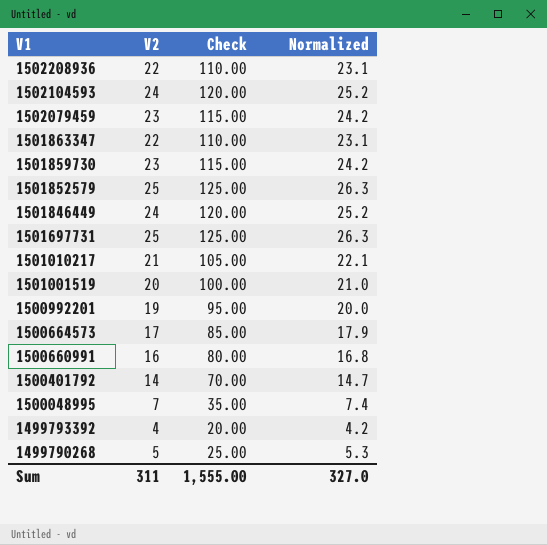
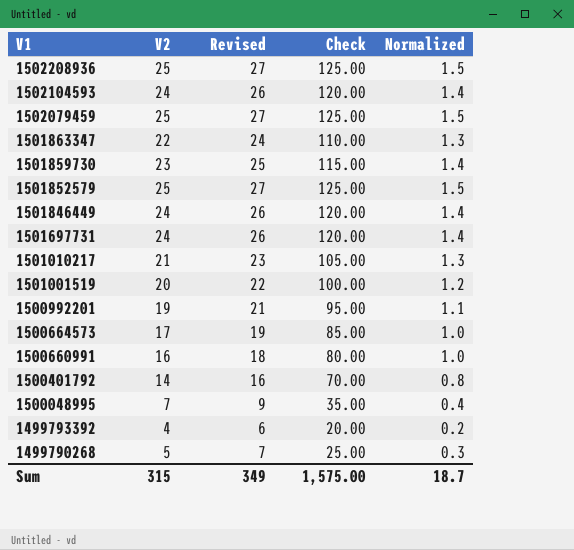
column Revised | formula: none -> [V2] + 2
column Normalized | formula: [V2] * 1.05 -> [V2] * 0.06
1502208936 | V2: 22 -> 25
1502208936 | Check: 110.00 -> 125.00
1502079459 | V2: 23 -> 25
1502079459 | Check: 115.00 -> 125.00
1501697731 | V2: 25 -> 24
1501697731 | Check: 125.00 -> 120.00
Sum | V2: 311 -> 315
Sum | Check: 1,555.00 -> 1,575.00
Sum | Normalized: 327.0 -> 18.7

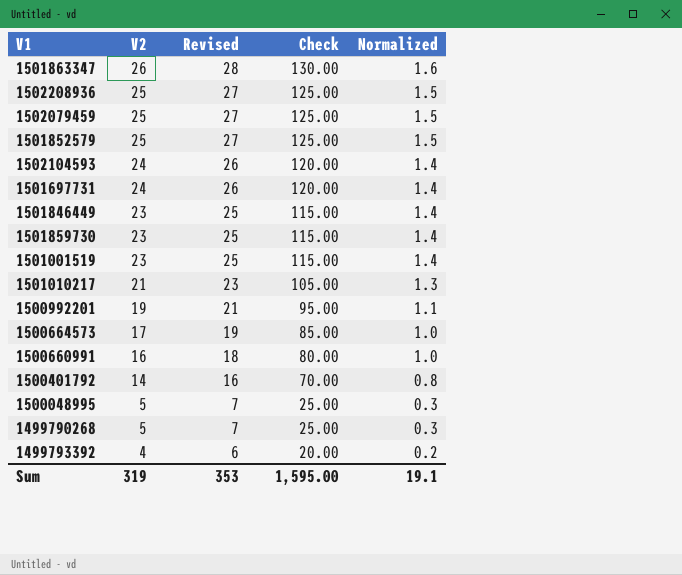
row order: V1 descending -> V2 descending
1501863347 | V2: 22 -> 26
1501863347 | Revised: 24 -> 28
1501863347 | Check: 110.00 -> 130.00
1501863347 | Normalized: 1.3 -> 1.6
1501846449 | V2: 24 -> 23
1501846449 | Revised: 26 -> 25
1501846449 | Check: 120.00 -> 115.00
1501001519 | V2: 20 -> 23
1501001519 | Revised: 22 -> 25
1501001519 | Check: 100.00 -> 115.00
1501001519 | Normalized: 1.2 -> 1.4
1500048995 | V2: 7 -> 5
1500048995 | Revised: 9 -> 7
1500048995 | Check: 35.00 -> 25.00
1500048995 | Normalized: 0.4 -> 0.3
Sum | V2: 315 -> 319
Sum | Revised: 349 -> 353
Sum | Check: 1,575.00 -> 1,595.00
Sum | Normalized: 18.7 -> 19.1

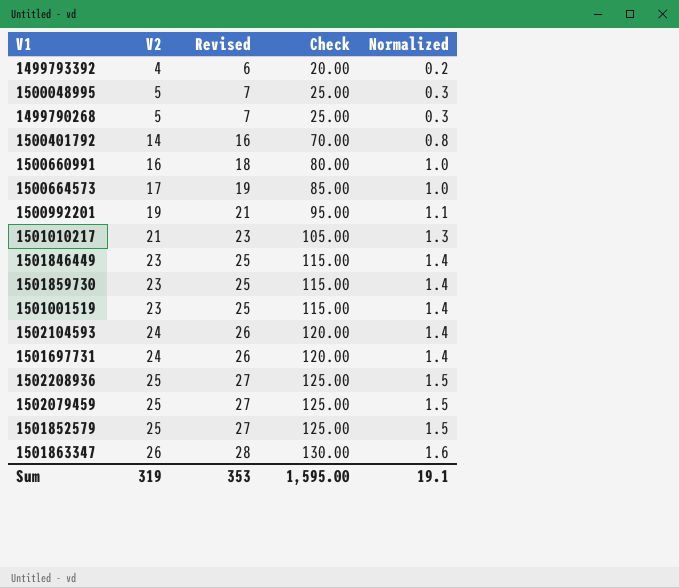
row order: V2 descending -> V2 ascending

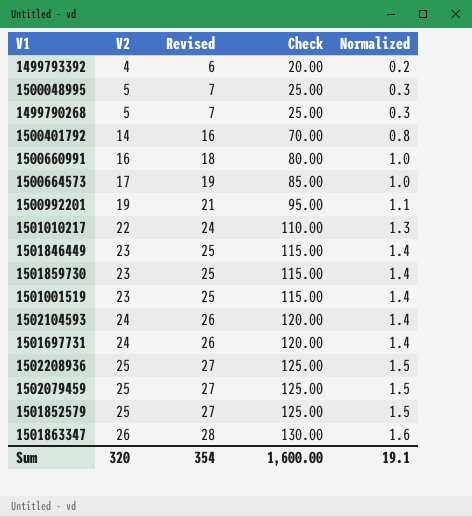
1501010217 | V2: 21 -> 22
1501010217 | Revised: 23 -> 24
1501010217 | Check: 105.00 -> 110.00
Sum | V2: 319 -> 320
Sum | Revised: 353 -> 354
Sum | Check: 1,595.00 -> 1,600.00

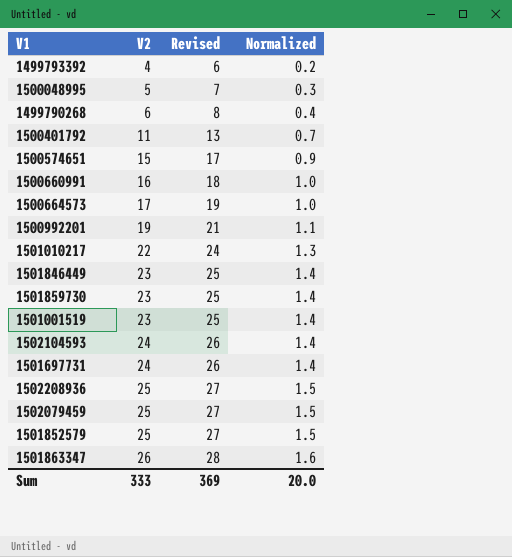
column Check | formula: [V2] * 5 -> none
1499790268 | V2: 5 -> 6
1499790268 | Revised: 7 -> 8
1499790268 | Normalized: 0.3 -> 0.4
1500401792 | V2: 14 -> 11
1500401792 | Revised: 16 -> 13
1500401792 | Normalized: 0.8 -> 0.7
row 1500574651: none -> 15 | 17 | 0.9
Sum | V2: 320 -> 333
Sum | Revised: 354 -> 369
Sum | Normalized: 19.1 -> 20.0

